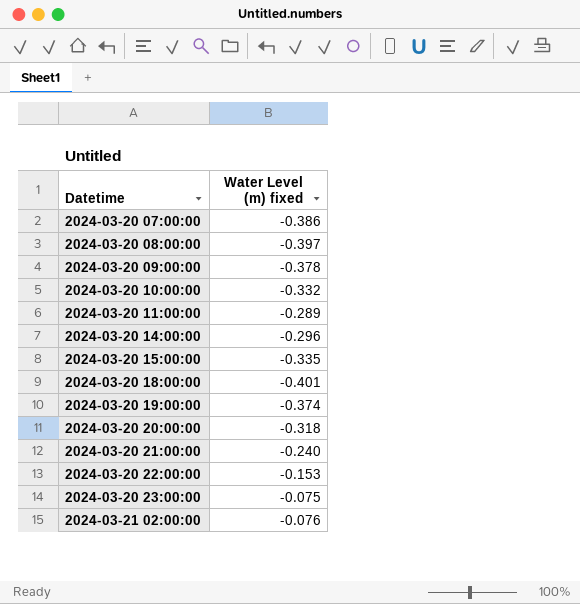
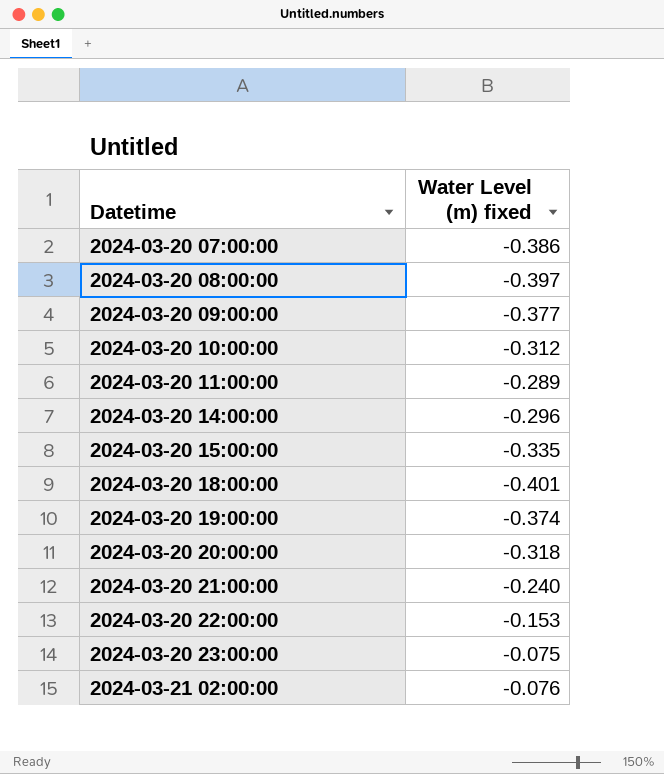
2024-03-20 09:00:00 | Water Level (m) fixed: -0.378 -> -0.377
2024-03-20 10:00:00 | Water Level (m) fixed: -0.332 -> -0.312

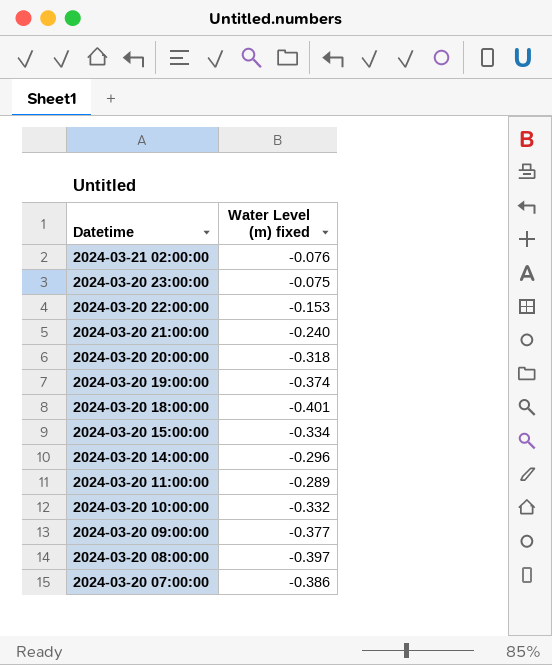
row order: Datetime ascending -> Datetime descending
2024-03-20 15:00:00 | Water Level (m) fixed: -0.335 -> -0.334
2024-03-20 10:00:00 | Water Level (m) fixed: -0.312 -> -0.332

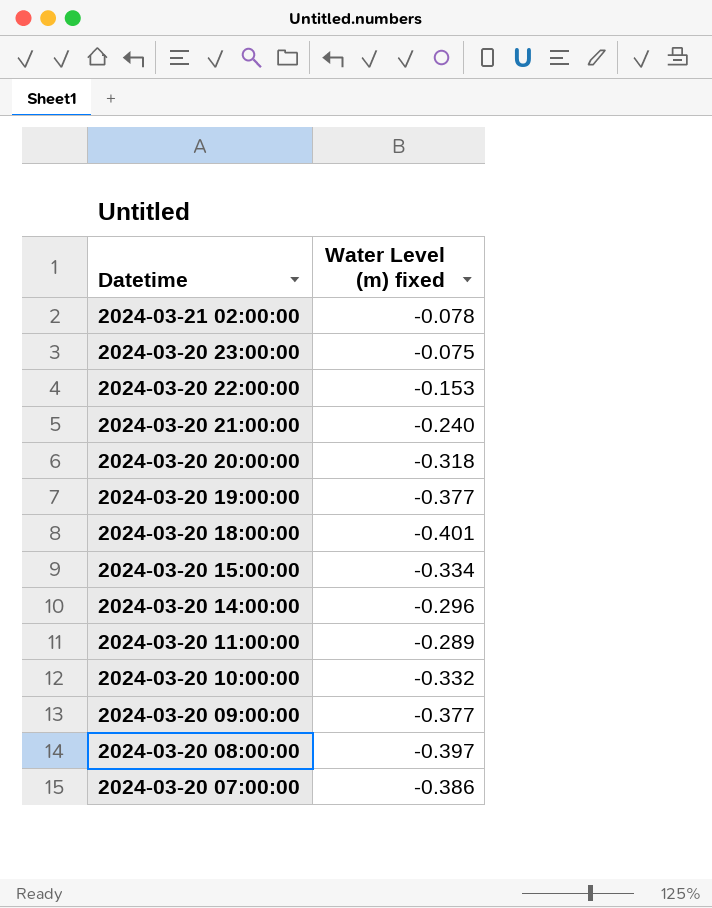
2024-03-21 02:00:00 | Water Level (m) fixed: -0.076 -> -0.078
2024-03-20 19:00:00 | Water Level (m) fixed: -0.374 -> -0.377

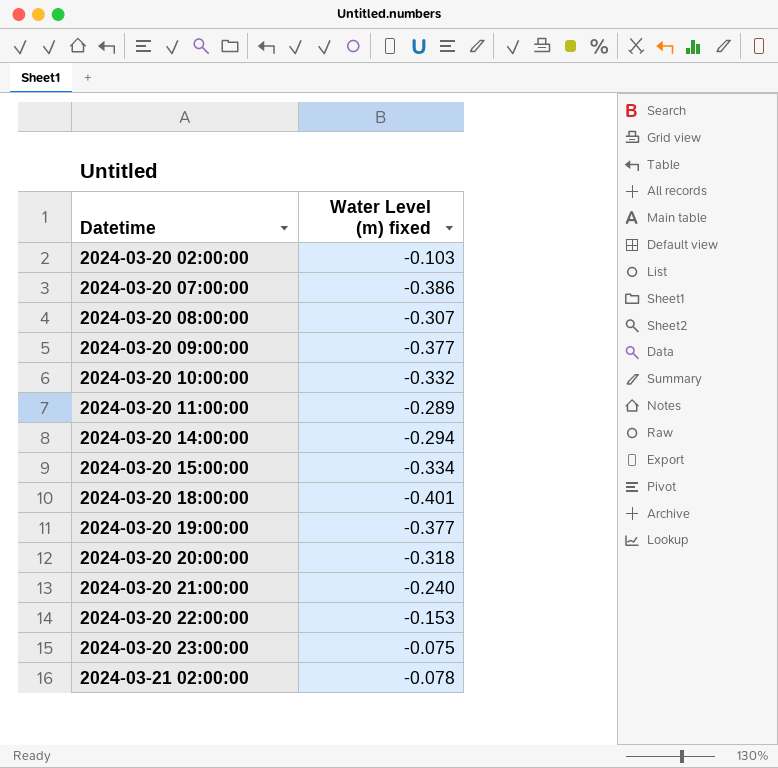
row order: Datetime descending -> Datetime ascending
row 2024-03-20 02:00:00: none -> -0.103
2024-03-20 08:00:00 | Water Level (m) fixed: -0.397 -> -0.307
2024-03-20 14:00:00 | Water Level (m) fixed: -0.296 -> -0.294

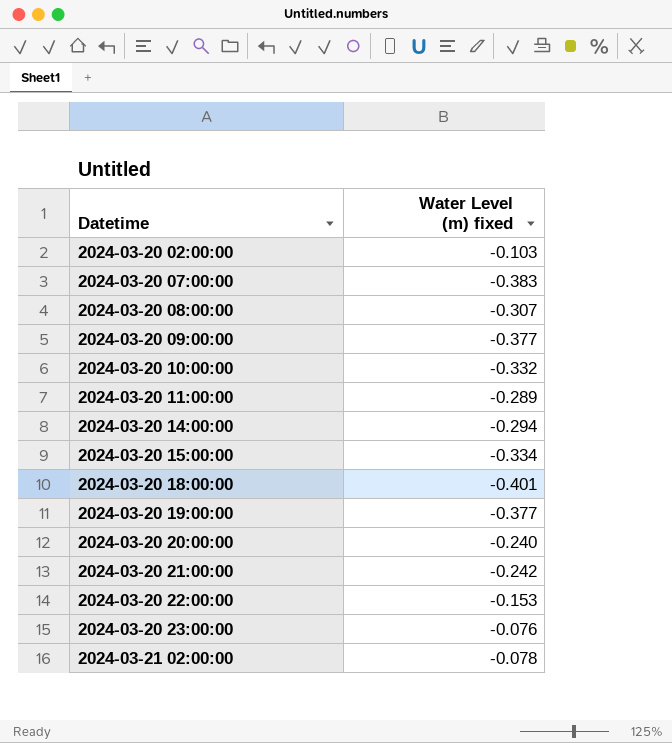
2024-03-20 07:00:00 | Water Level (m) fixed: -0.386 -> -0.383
2024-03-20 20:00:00 | Water Level (m) fixed: -0.318 -> -0.240
2024-03-20 21:00:00 | Water Level (m) fixed: -0.240 -> -0.242
2024-03-20 23:00:00 | Water Level (m) fixed: -0.075 -> -0.076

